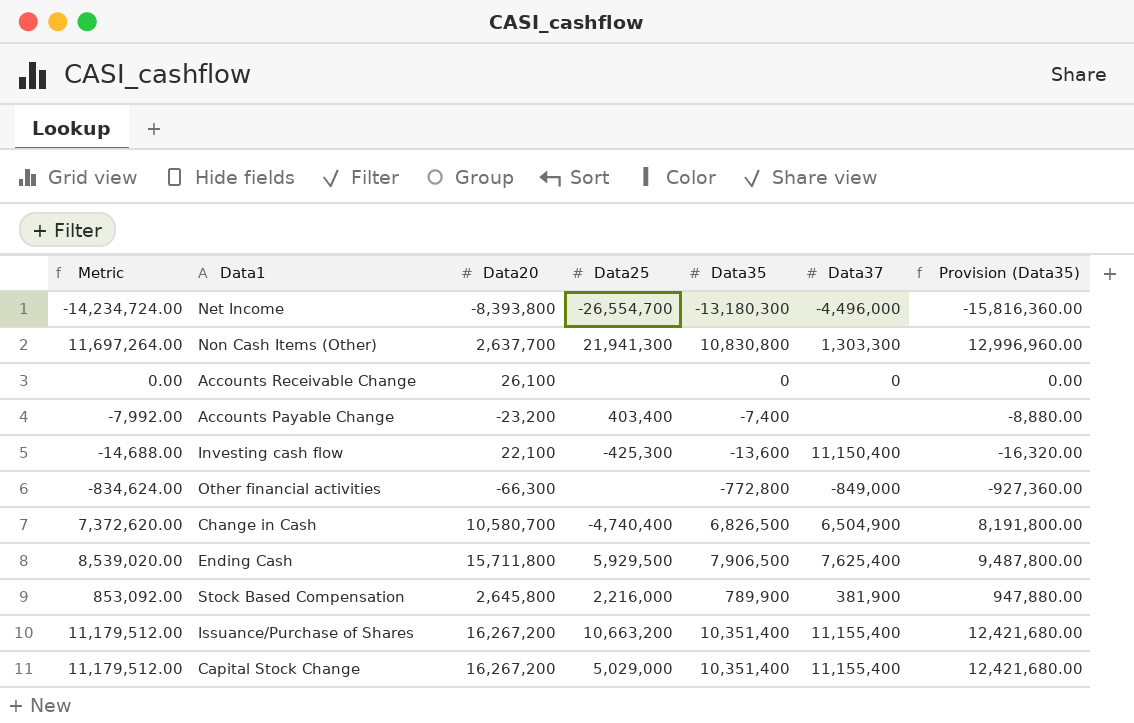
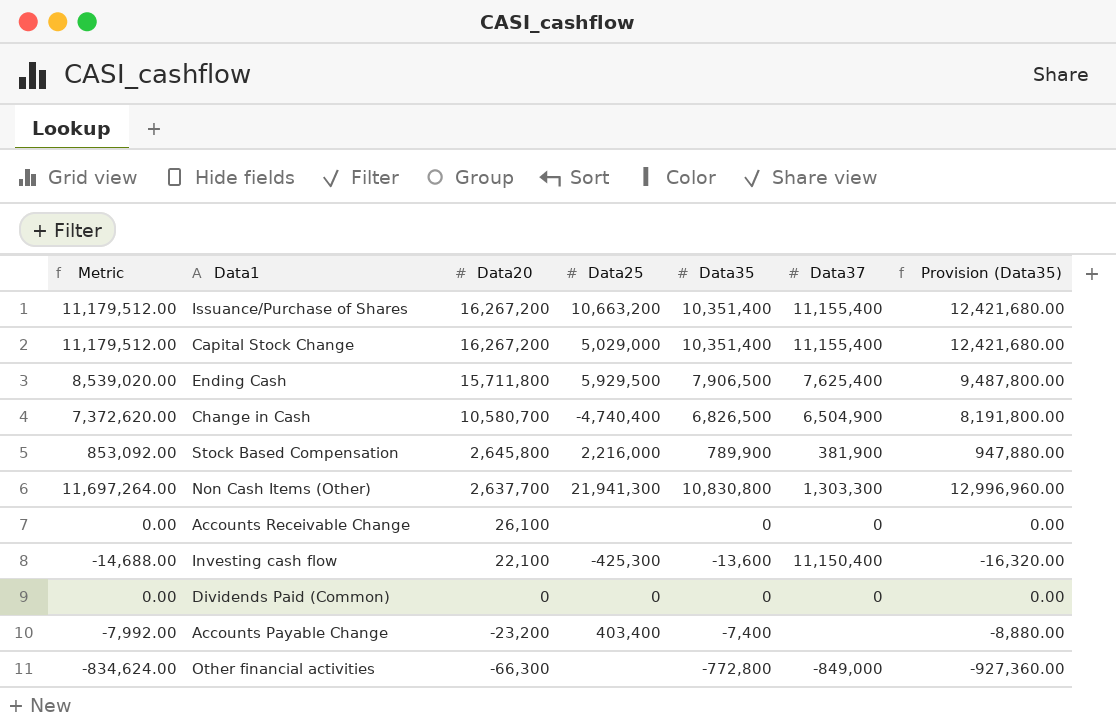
row order: none -> Data20 descending
row Net Income: -14,234,724.00 | -8,393,800 | -26,554,700 | -13,180,300 | -4,496,000 | -15,816,360.00 -> none
row Dividends Paid (Common): none -> 0.00 | 0 | 0 | 0 | 0 | 0.00

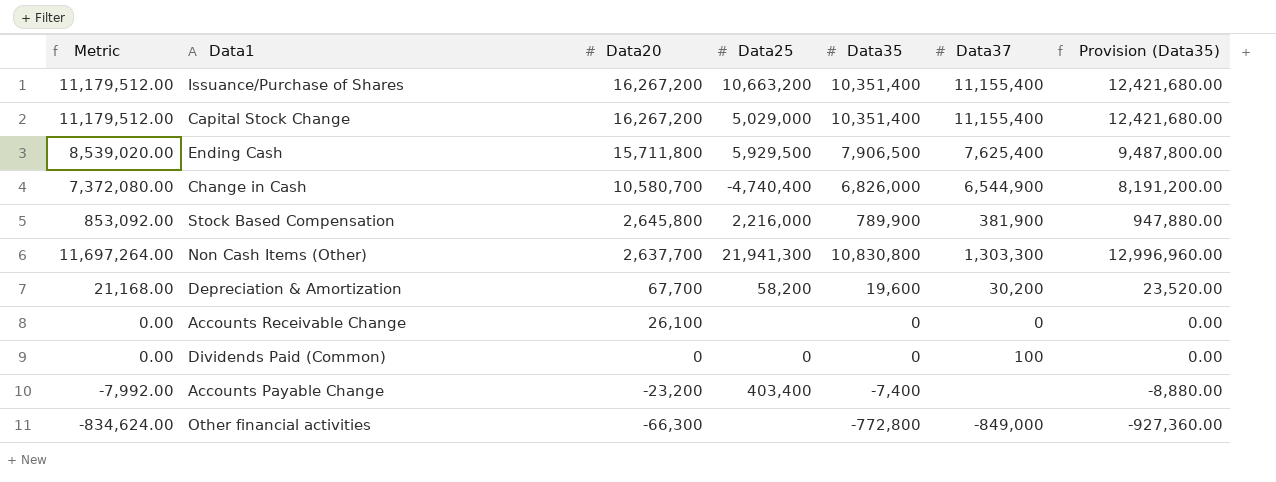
row Investing cash flow: -14,688.00 | 22,100 | -425,300 | -13,600 | 11,150,400 | -16,320.00 -> none
Change in Cash | Metric: 7,372,620.00 -> 7,372,080.00
Change in Cash | Data35: 6,826,500 -> 6,826,000
Change in Cash | Data37: 6,504,900 -> 6,544,900
Change in Cash | Provision (Data35): 8,191,800.00 -> 8,191,200.00
row Depreciation & Amortization: none -> 21,168.00 | 67,700 | 58,200 | 19,600 | 30,200 | 23,520.00
Dividends Paid (Common) | Data37: 0 -> 100

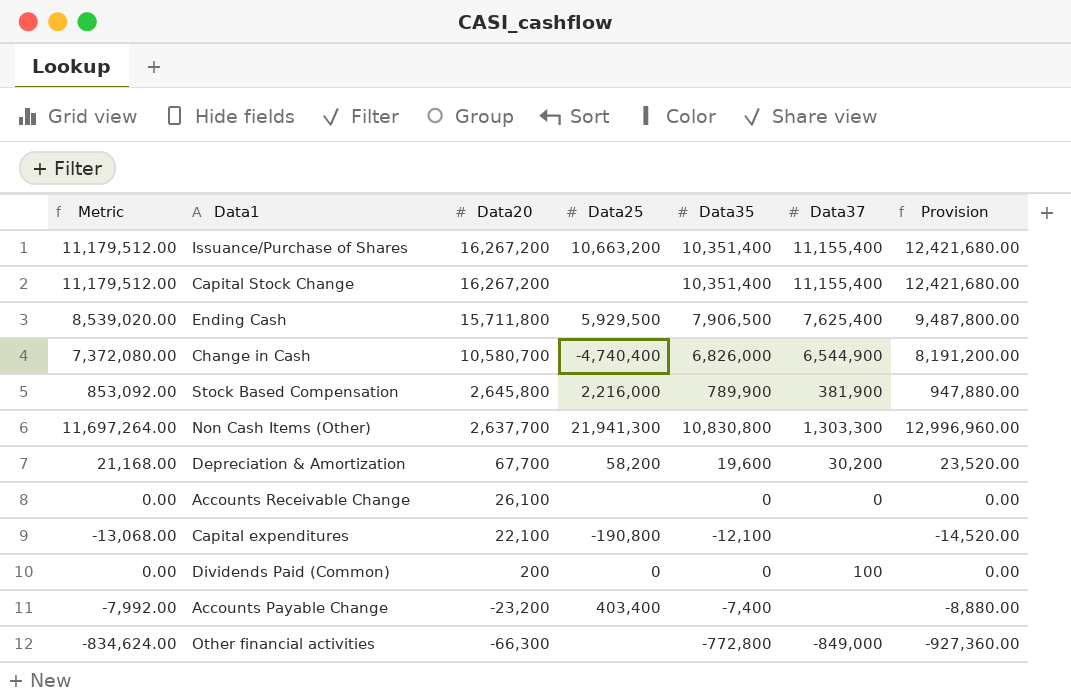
column name: Provision (Data35) -> Provision
Capital Stock Change | Data25: 5,029,000 -> none
row Capital expenditures: none -> -13,068.00 | 22,100 | -190,800 | -12,100 | none | -14,520.00
Dividends Paid (Common) | Data20: 0 -> 200

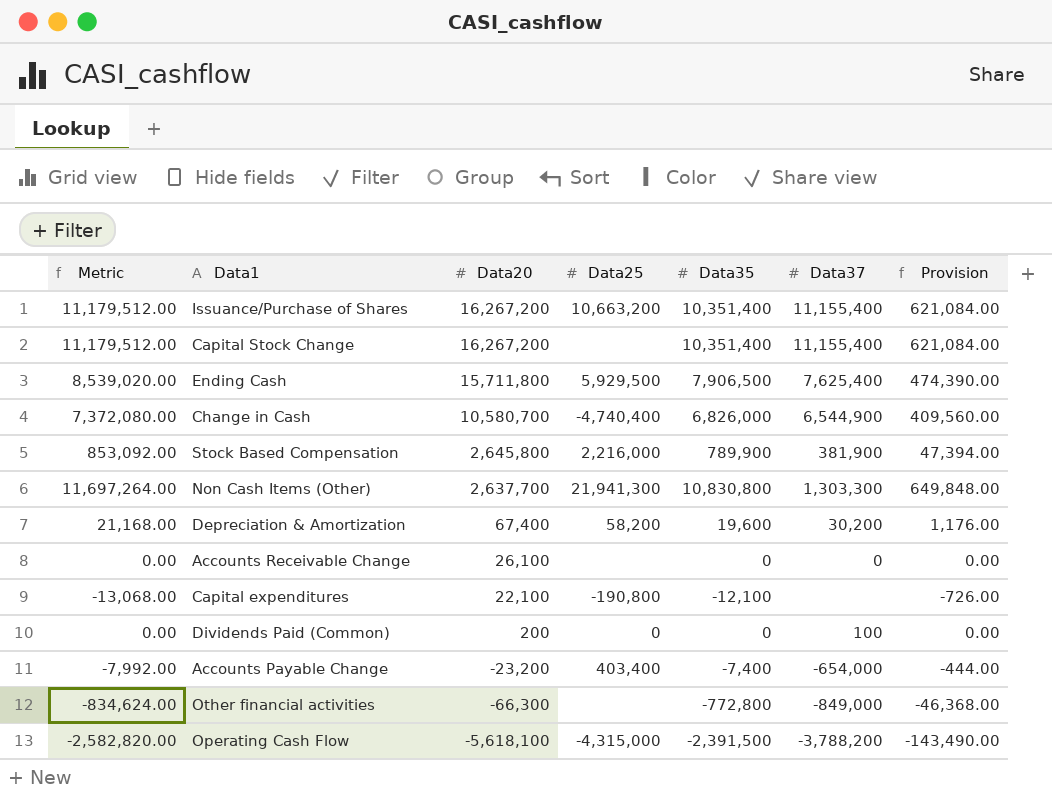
column Provision | formula: [Data35] * 1.2 -> [Data35] * 0.06
Depreciation & Amortization | Data20: 67,700 -> 67,400
Accounts Payable Change | Data37: none -> -654,000
row Operating Cash Flow: none -> -2,582,820.00 | -5,618,100 | -4,315,000 | -2,391,500 | -3,788,200 | -143,490.00

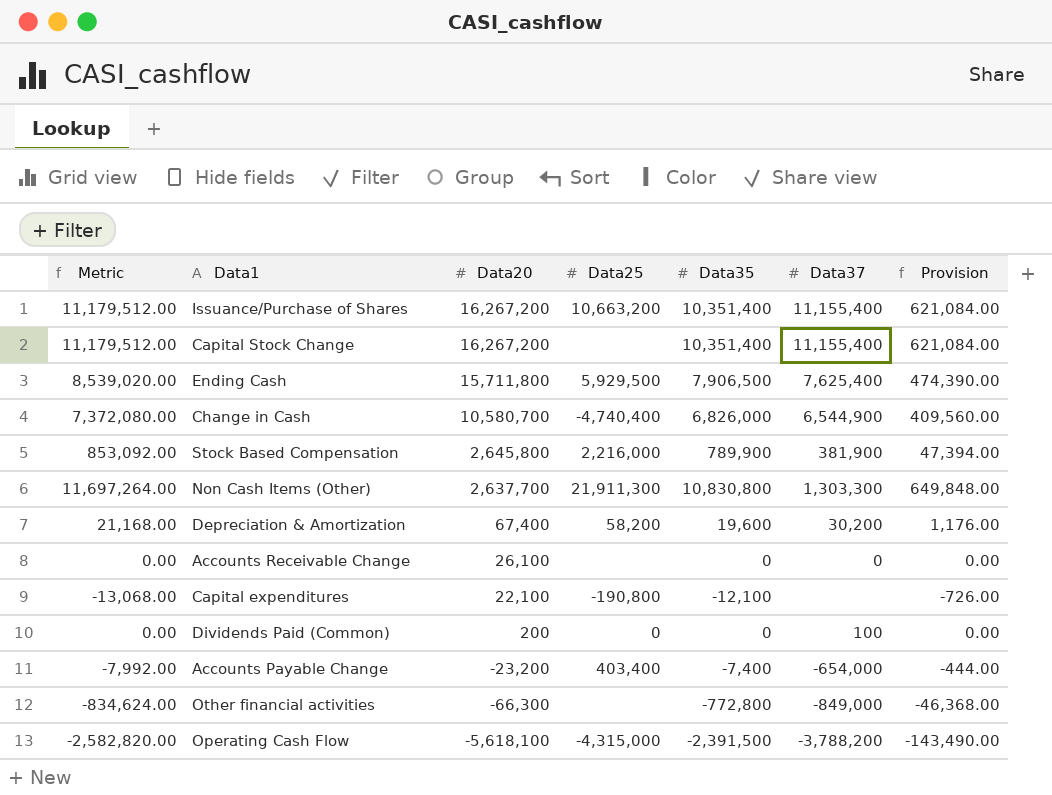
Non Cash Items (Other) | Data25: 21,941,300 -> 21,911,300

